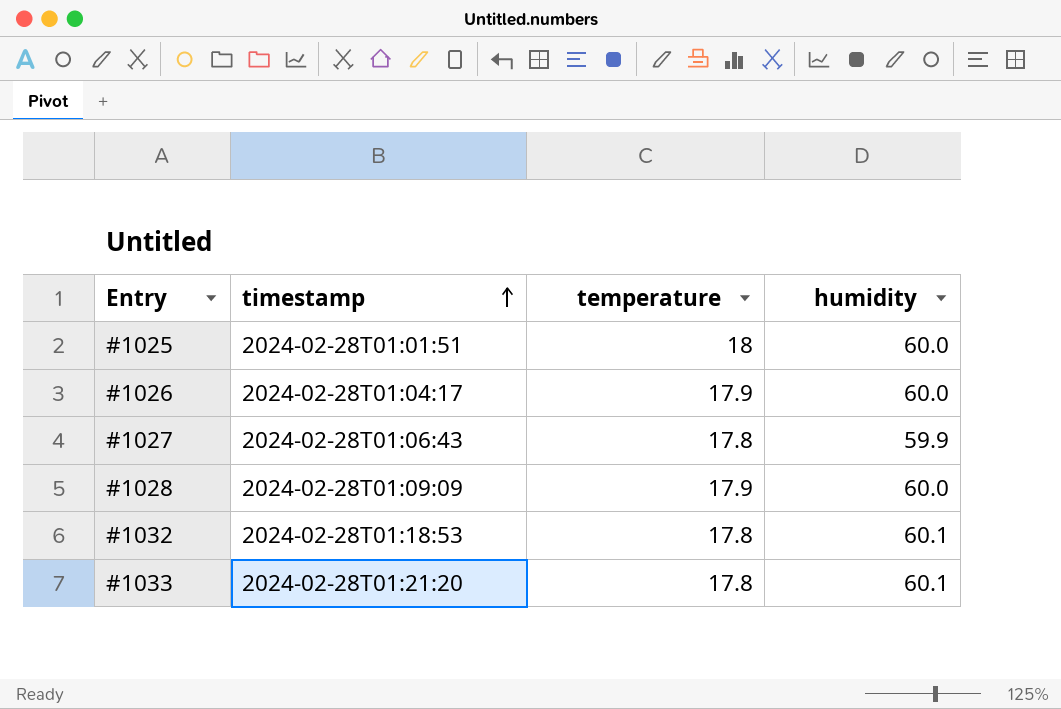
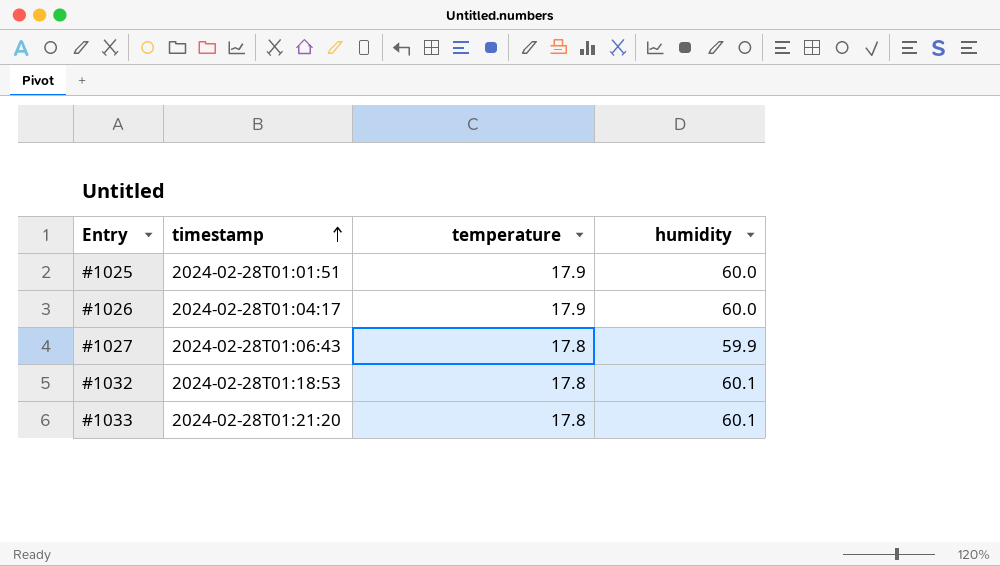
row #1028: 2024-02-28T01:09:09 | 17.9 | 60.0 -> none
#1025 | temperature: 18 -> 17.9

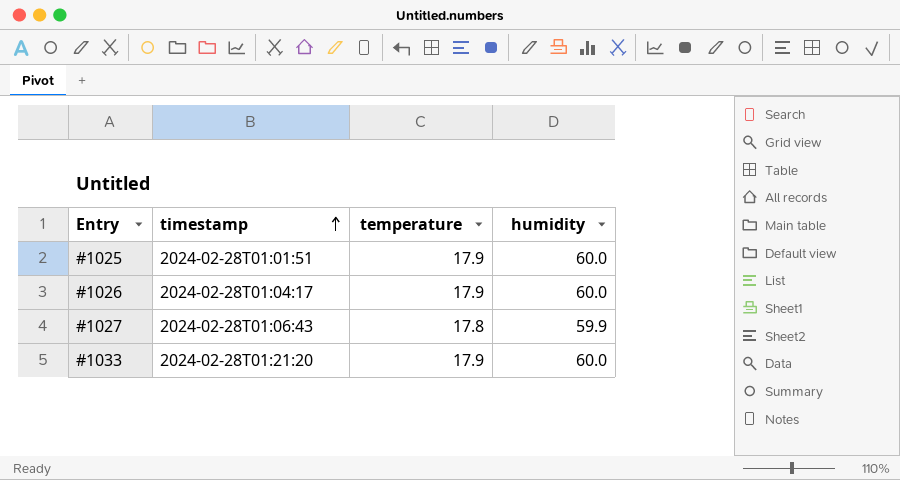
row #1032: 2024-02-28T01:18:53 | 17.8 | 60.1 -> none
#1033 | temperature: 17.8 -> 17.9
#1033 | humidity: 60.1 -> 60.0

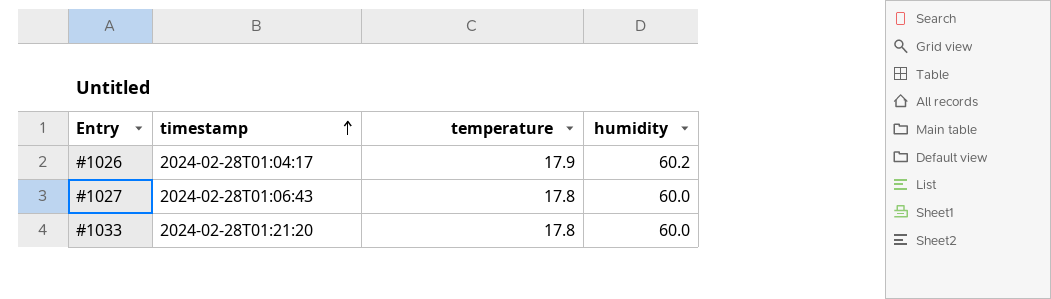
row #1025: 2024-02-28T01:01:51 | 17.9 | 60.0 -> none
#1026 | humidity: 60.0 -> 60.2
#1027 | humidity: 59.9 -> 60.0
#1033 | temperature: 17.9 -> 17.8

